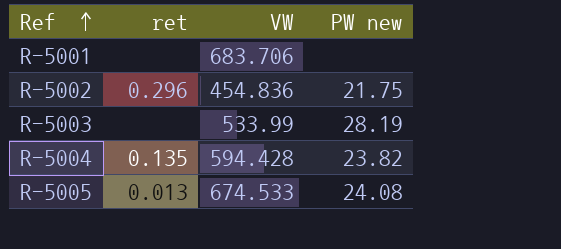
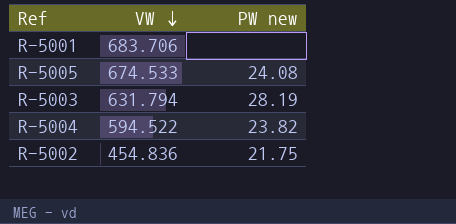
row order: Ref ascending -> VW descending
column ret | position: 2 -> none
R-5003 | VW: 533.99 -> 631.794
R-5004 | VW: 594.428 -> 594.522

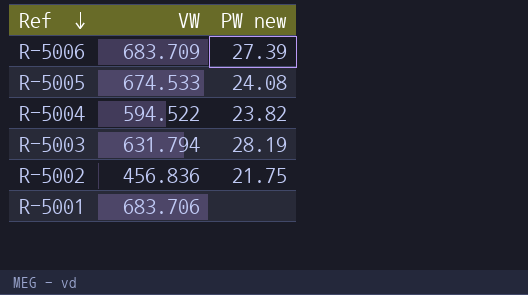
row order: VW descending -> Ref descending
row R-5006: none -> 683.709 | 27.39
R-5002 | VW: 454.836 -> 456.836

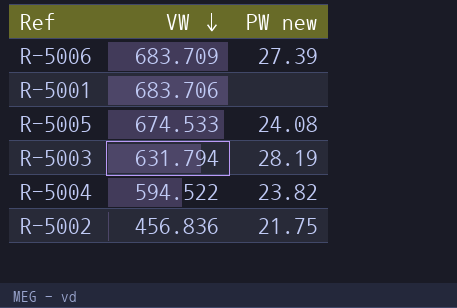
row order: Ref descending -> VW descending

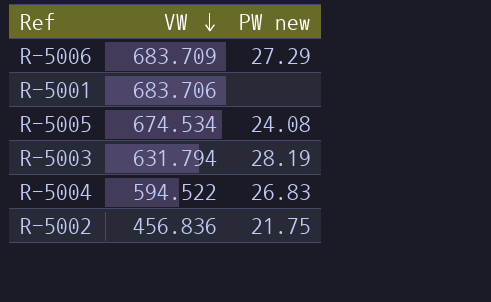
R-5006 | PW new: 27.39 -> 27.29
R-5005 | VW: 674.533 -> 674.534
R-5004 | PW new: 23.82 -> 26.83

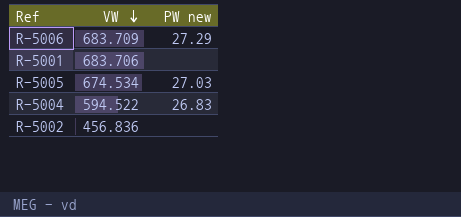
row R-5003: 631.794 | 28.19 -> none
R-5005 | PW new: 24.08 -> 27.03
R-5002 | PW new: 21.75 -> none

